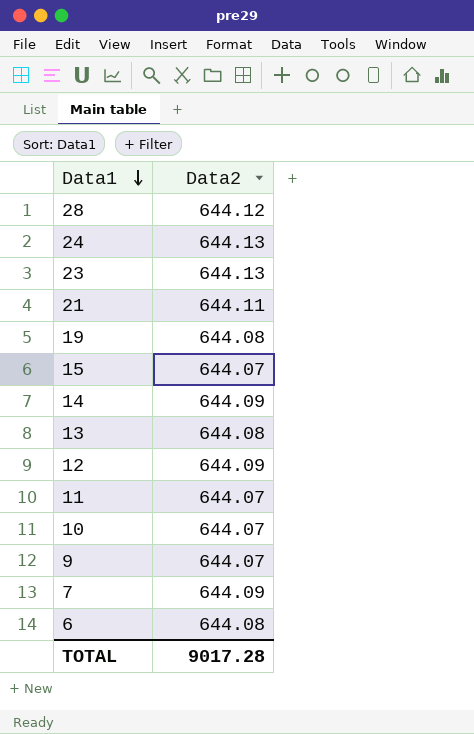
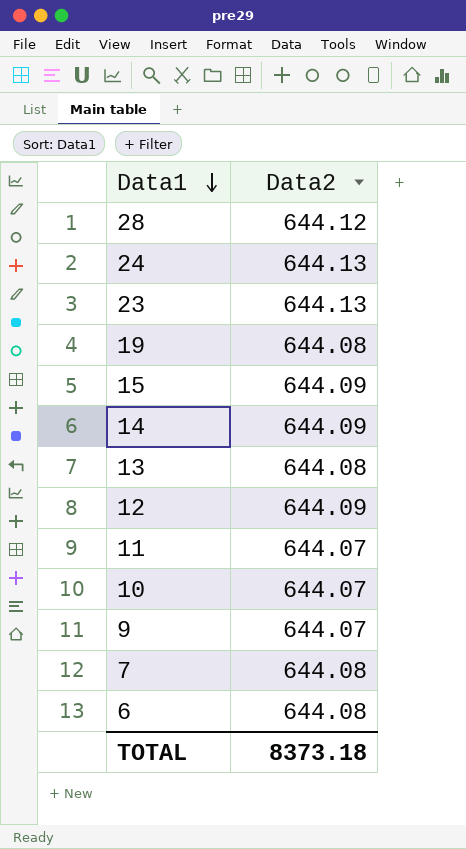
row 21: 644.11 -> none
15 | Data2: 644.07 -> 644.09
7 | Data2: 644.09 -> 644.08
TOTAL | Data2: 9017.28 -> 8373.18

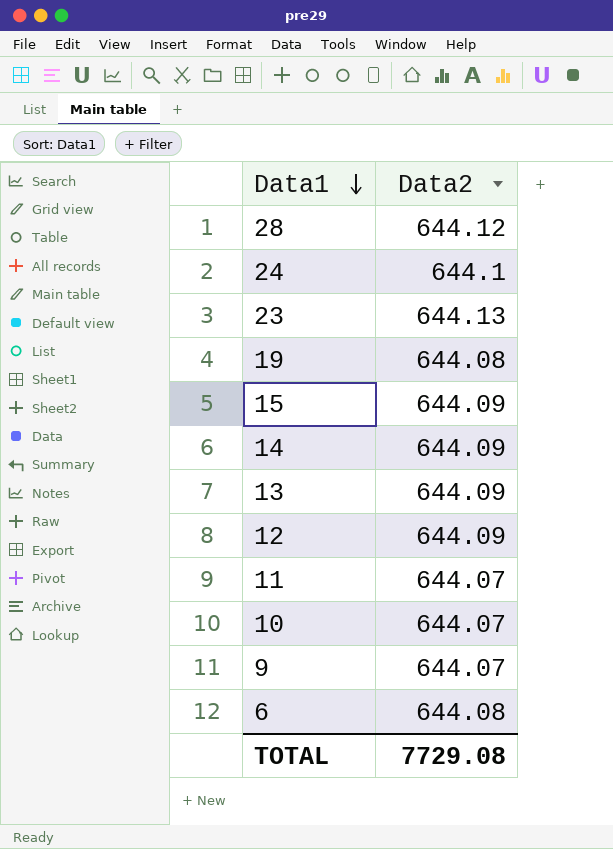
row 7: 644.08 -> none
24 | Data2: 644.13 -> 644.1
13 | Data2: 644.08 -> 644.09
TOTAL | Data2: 8373.18 -> 7729.08

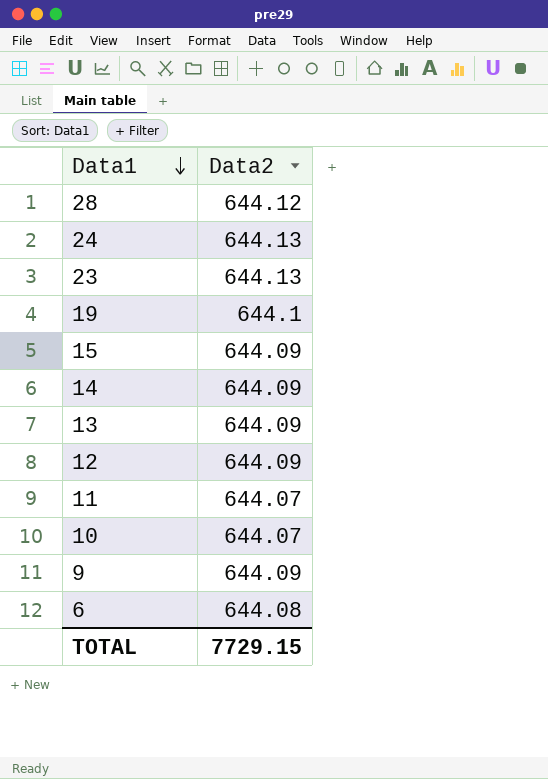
24 | Data2: 644.1 -> 644.13
19 | Data2: 644.08 -> 644.1
9 | Data2: 644.07 -> 644.09
TOTAL | Data2: 7729.08 -> 7729.15

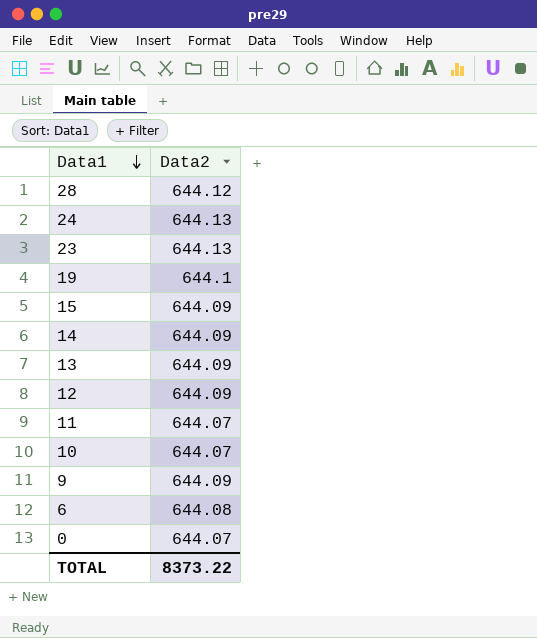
row 0: none -> 644.07
TOTAL | Data2: 7729.15 -> 8373.22

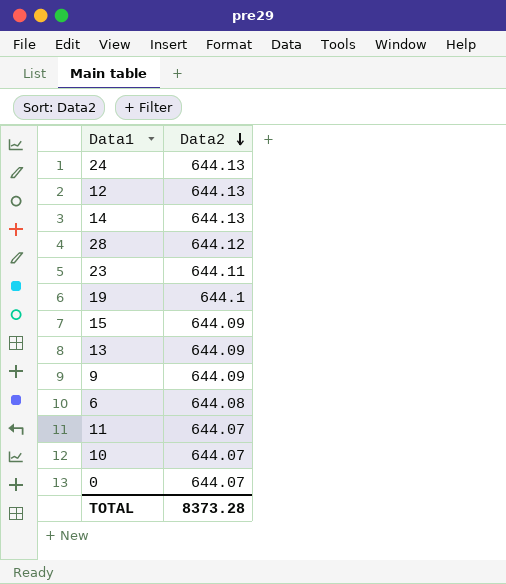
row order: Data1 descending -> Data2 descending
12 | Data2: 644.09 -> 644.13
14 | Data2: 644.09 -> 644.13
23 | Data2: 644.13 -> 644.11
TOTAL | Data2: 8373.22 -> 8373.28

